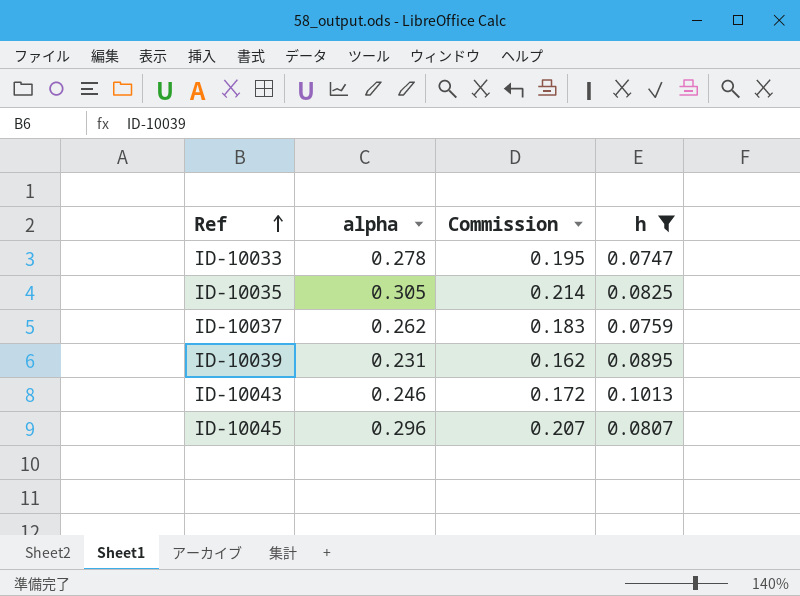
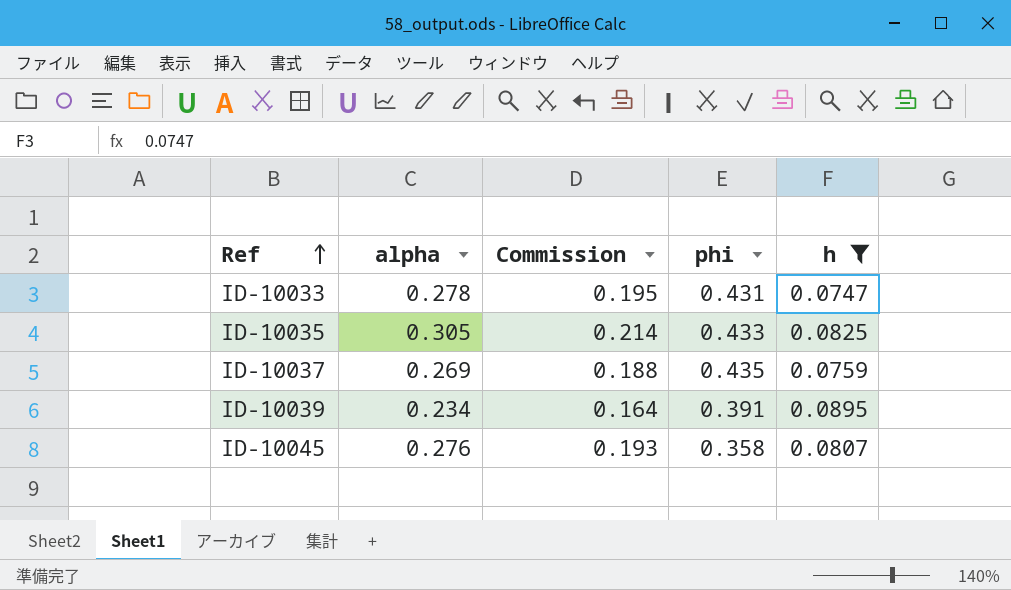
column phi | position: none -> 4
row ID-10043: 0.246 | 0.172 | 0.1013 -> none
ID-10037 | alpha: 0.262 -> 0.269
ID-10037 | Commission: 0.183 -> 0.188
ID-10039 | alpha: 0.231 -> 0.234
ID-10039 | Commission: 0.162 -> 0.164
ID-10045 | alpha: 0.296 -> 0.276
ID-10045 | Commission: 0.207 -> 0.193

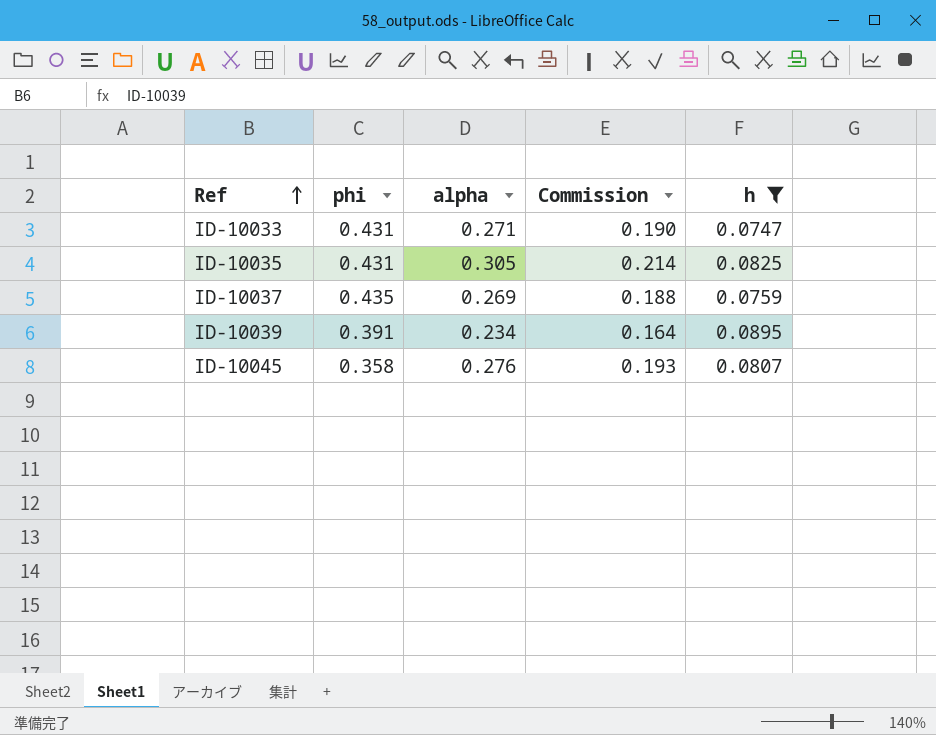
column phi | position: 4 -> 2
ID-10033 | alpha: 0.278 -> 0.271
ID-10033 | Commission: 0.195 -> 0.190
ID-10035 | phi: 0.433 -> 0.431

